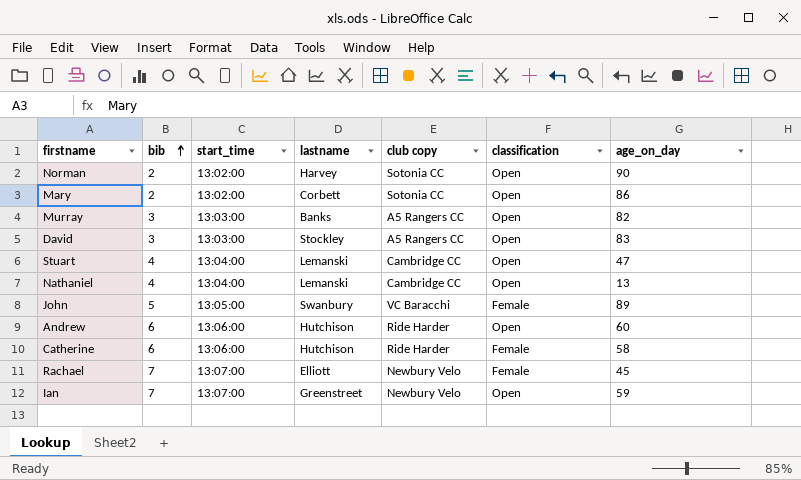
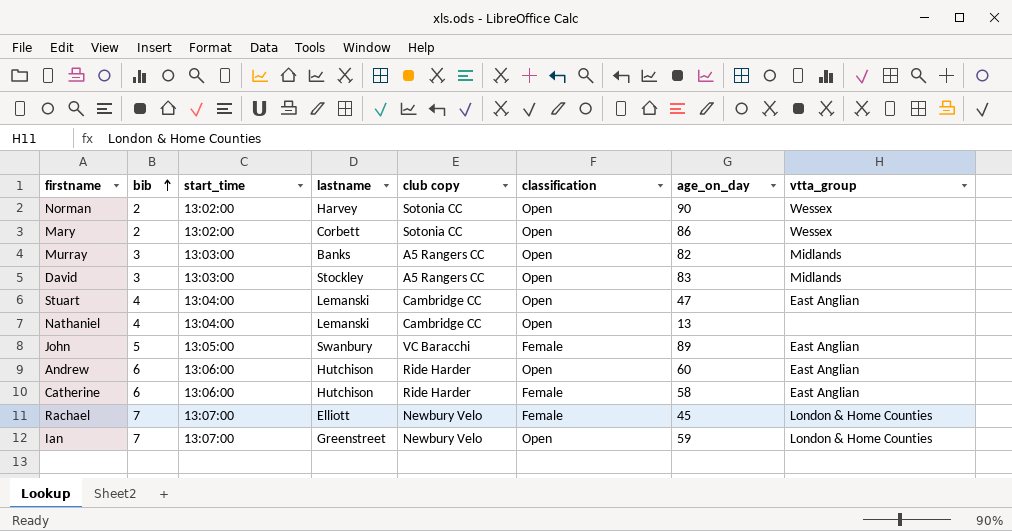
column vtta_group | position: none -> 8

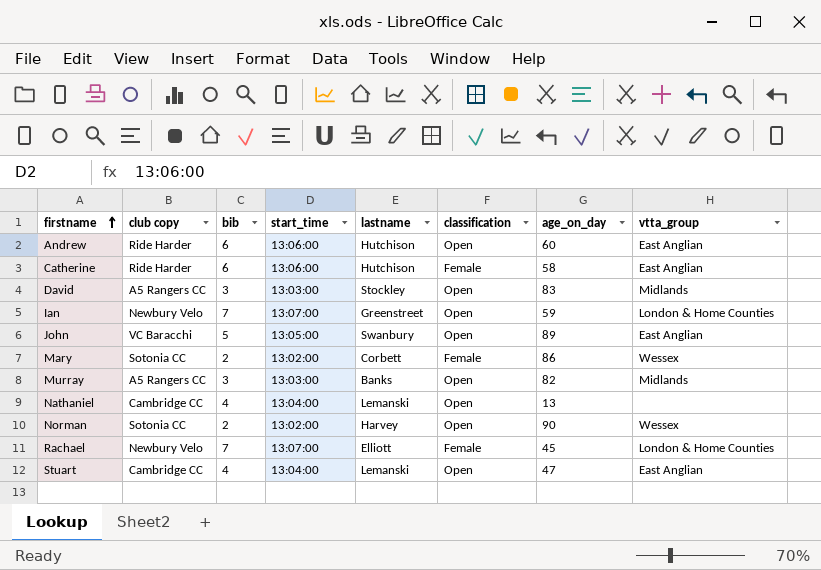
row order: bib ascending -> firstname ascending
column club copy | position: 5 -> 2
John | classification: Female -> Open
Mary | classification: Open -> Female

